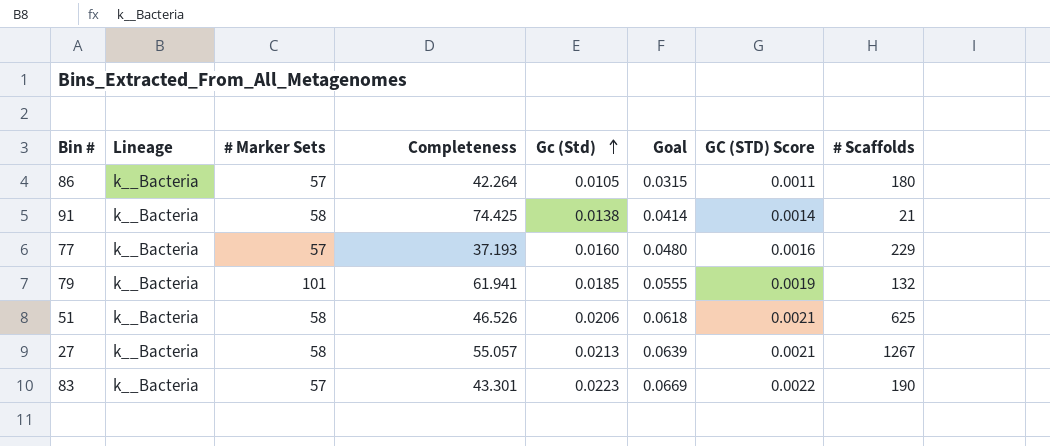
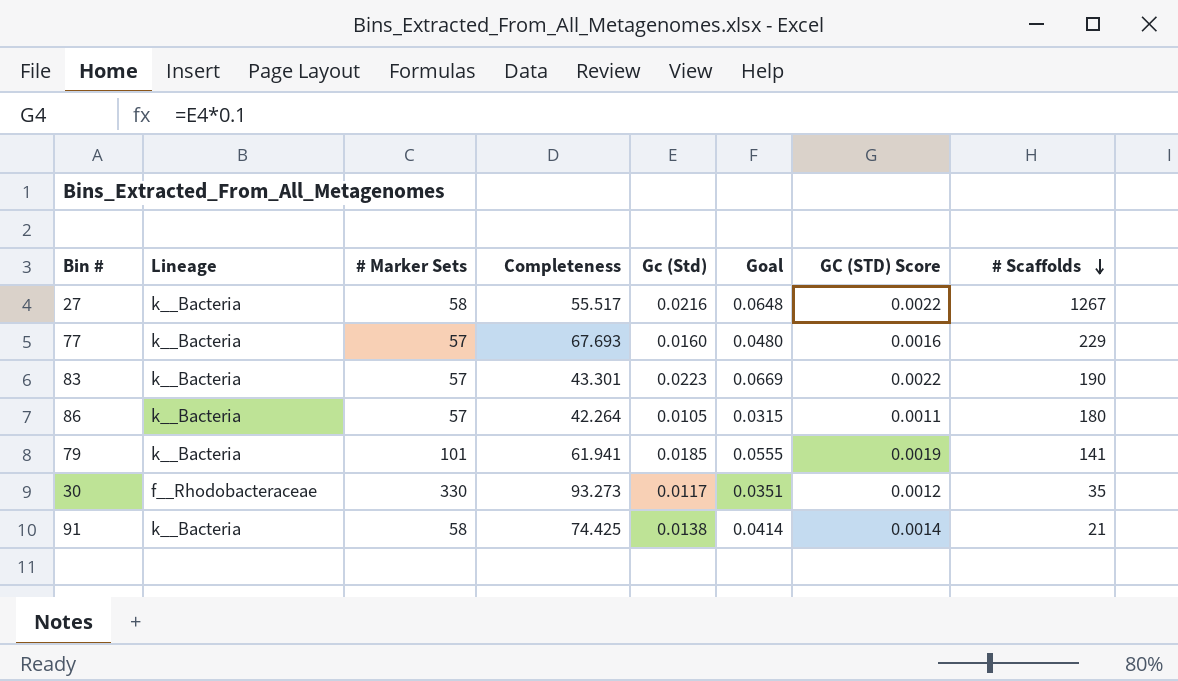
row order: Gc (Std) ascending -> # Scaffolds descending
row 51: k__Bacteria | 58 | 46.526 | 0.0206 | 0.0618 | 0.0021 | 625 -> none
27 | Completeness: 55.057 -> 55.517
27 | Gc (Std): 0.0213 -> 0.0216
27 | Goal: 0.0639 -> 0.0648
27 | GC (STD) Score: 0.0021 -> 0.0022
77 | Completeness: 37.193 -> 67.693
79 | # Scaffolds: 132 -> 141
row 30: none -> f__Rhodobacteraceae | 330 | 93.273 | 0.0117 | 0.0351 | 0.0012 | 35

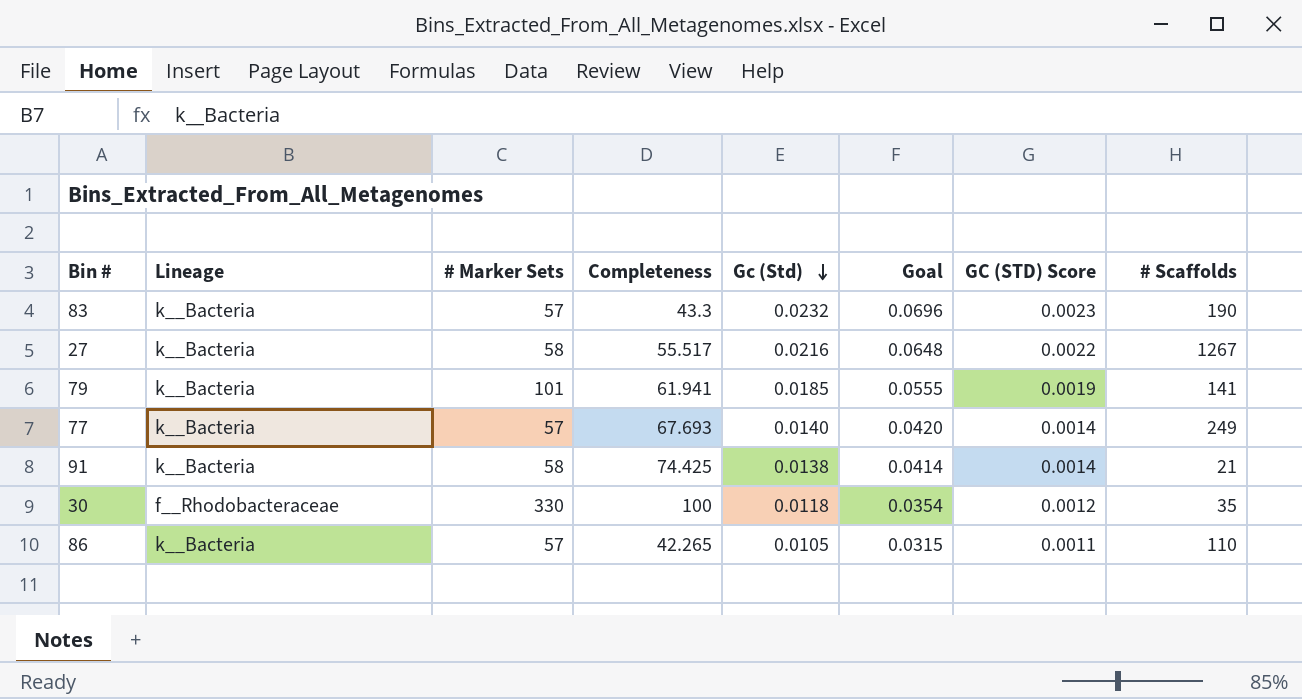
row order: # Scaffolds descending -> Gc (Std) descending
83 | Completeness: 43.301 -> 43.3
83 | Gc (Std): 0.0223 -> 0.0232
83 | Goal: 0.0669 -> 0.0696
83 | GC (STD) Score: 0.0022 -> 0.0023
77 | Gc (Std): 0.0160 -> 0.0140
77 | Goal: 0.0480 -> 0.0420
77 | GC (STD) Score: 0.0016 -> 0.0014
77 | # Scaffolds: 229 -> 249
30 | Completeness: 93.273 -> 100
30 | Gc (Std): 0.0117 -> 0.0118
30 | Goal: 0.0351 -> 0.0354
86 | Completeness: 42.264 -> 42.265
86 | # Scaffolds: 180 -> 110

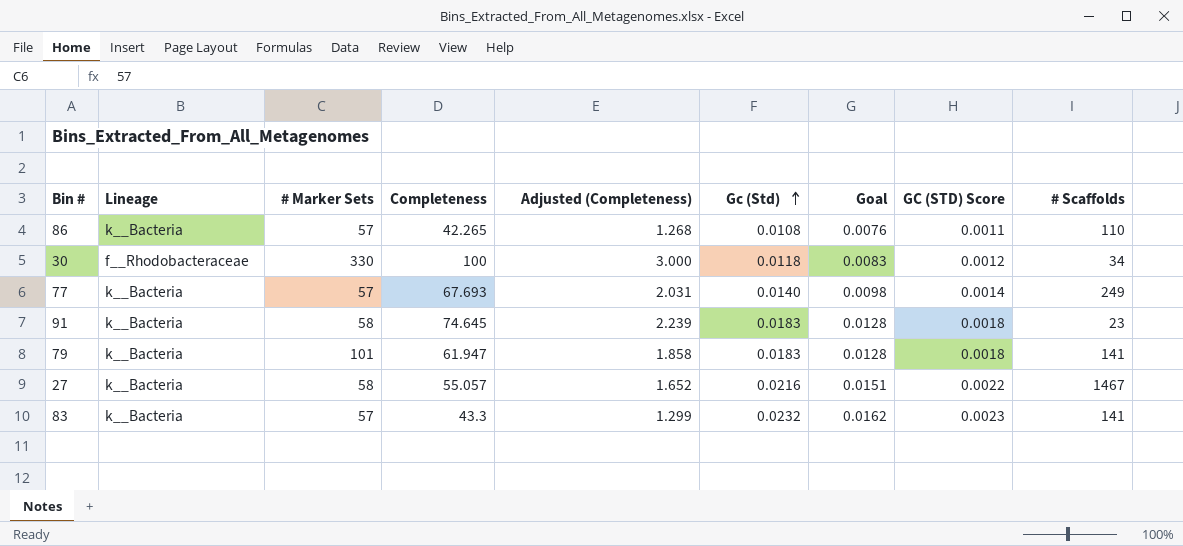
row order: Gc (Std) descending -> Gc (Std) ascending
column Adjusted (Completeness) | formula: none -> [Completeness] * 0.03
column Goal | formula: [Gc (Std)] * 3 -> [Gc (Std)] * 0.7
86 | Gc (Std): 0.0105 -> 0.0108
30 | # Scaffolds: 35 -> 34
91 | Completeness: 74.425 -> 74.645
91 | Gc (Std): 0.0138 -> 0.0183
91 | GC (STD) Score: 0.0014 -> 0.0018
91 | # Scaffolds: 21 -> 23
79 | Completeness: 61.941 -> 61.947
79 | Gc (Std): 0.0185 -> 0.0183
79 | GC (STD) Score: 0.0019 -> 0.0018
27 | Completeness: 55.517 -> 55.057
27 | # Scaffolds: 1267 -> 1467
83 | # Scaffolds: 190 -> 141

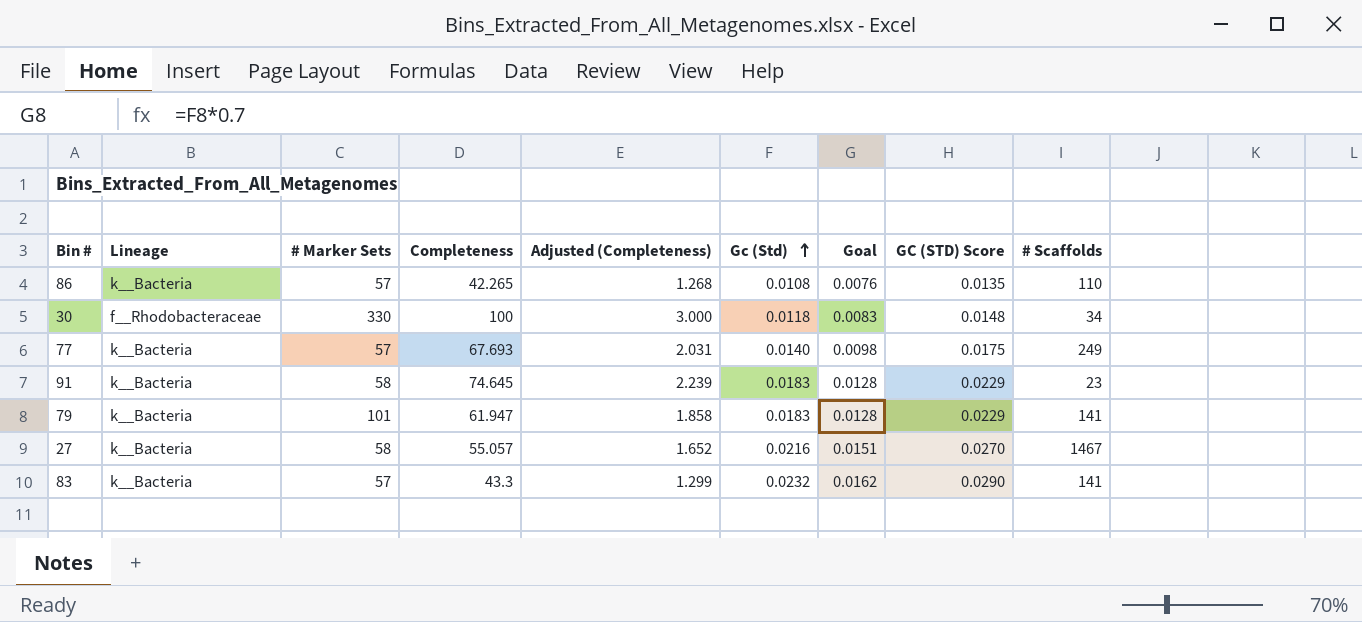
column GC (STD) Score | formula: [Gc (Std)] * 0.1 -> [Gc (Std)] * 1.25

